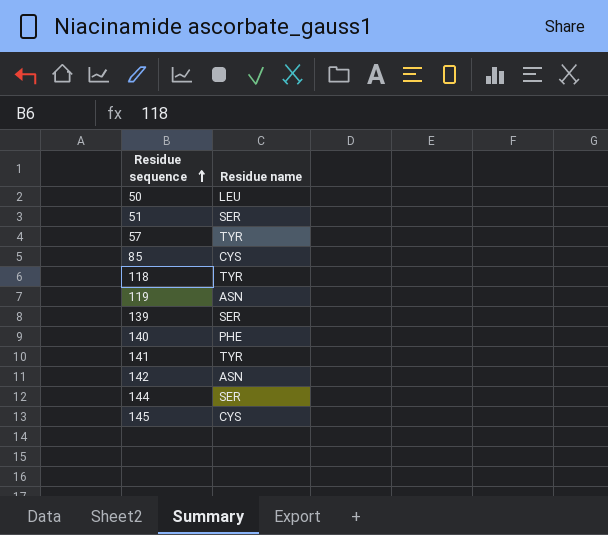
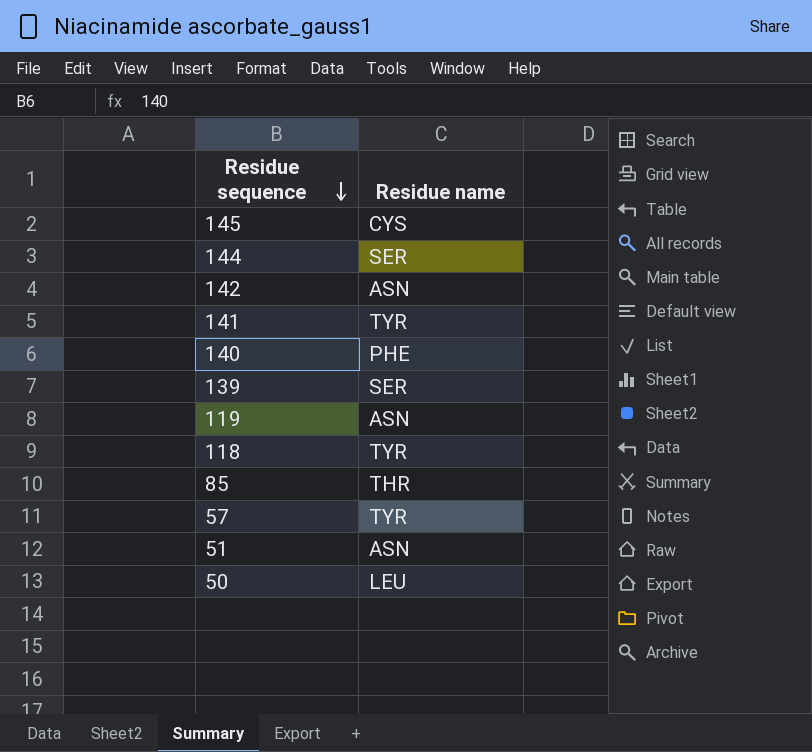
row order: Residue sequence ascending -> Residue sequence descending
85 | Residue name: CYS -> THR
51 | Residue name: SER -> ASN

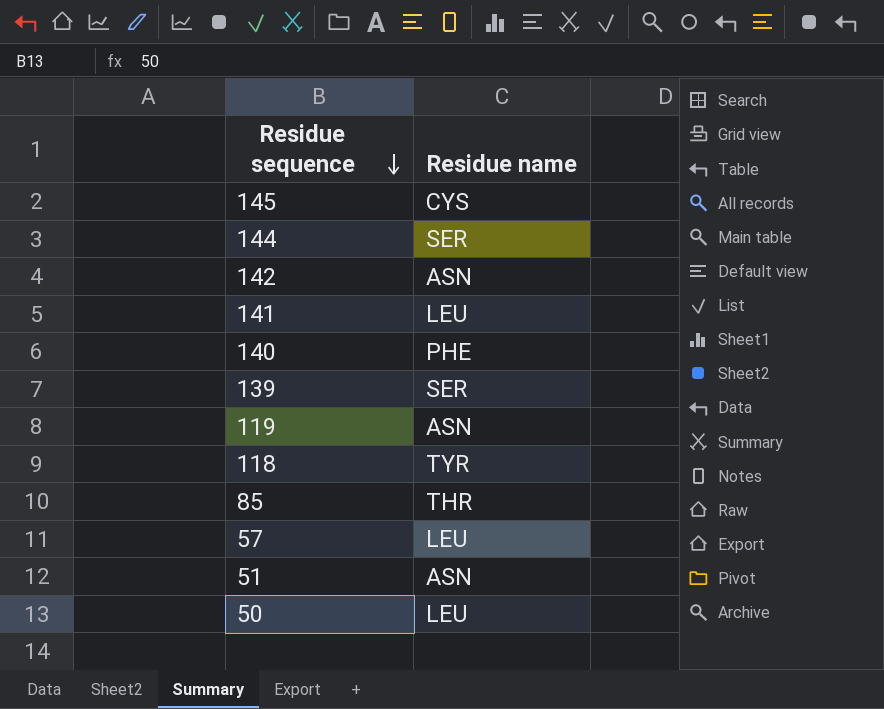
141 | Residue name: TYR -> LEU
57 | Residue name: TYR -> LEU

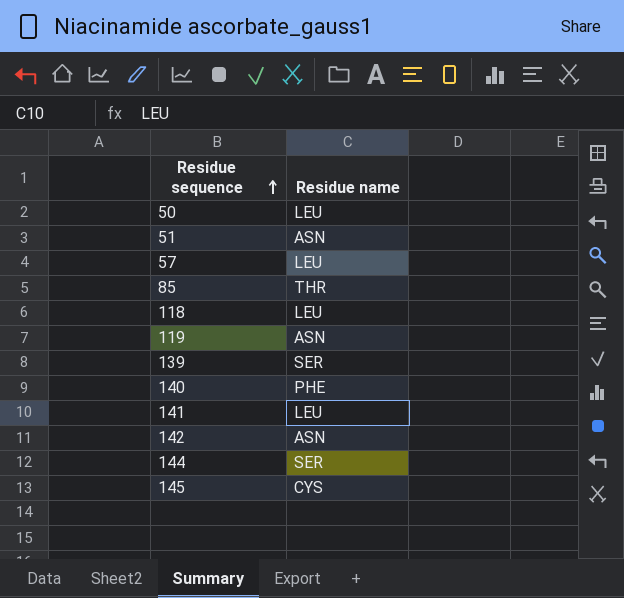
row order: Residue sequence descending -> Residue sequence ascending
118 | Residue name: TYR -> LEU

